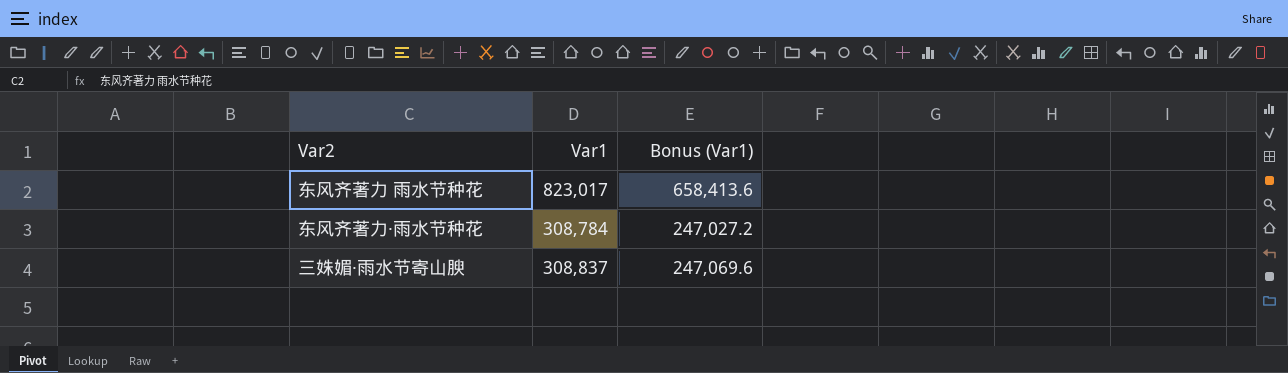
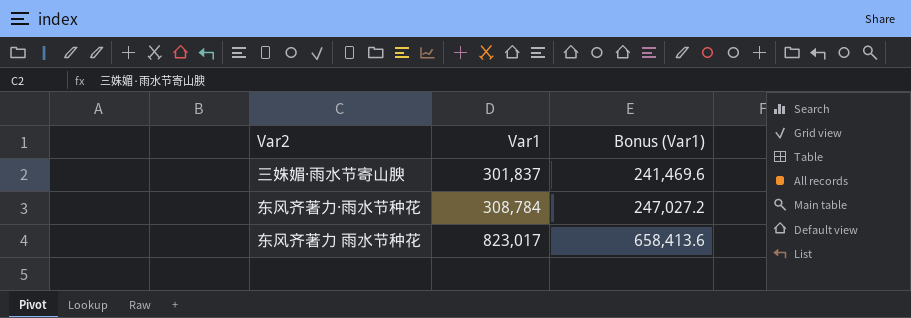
row order: none -> Var1 ascending
三姝媚·雨水节寄山腴 | Var1: 308,837 -> 301,837
三姝媚·雨水节寄山腴 | Bonus (Var1): 247,069.6 -> 241,469.6

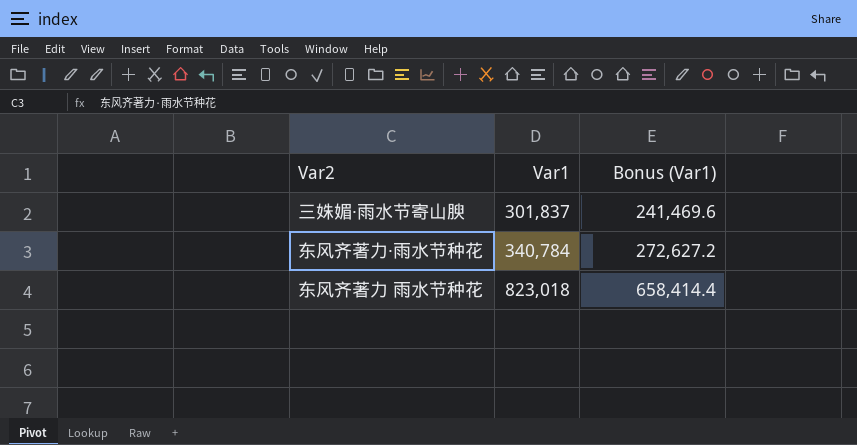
东风齐著力·雨水节种花 | Var1: 308,784 -> 340,784
东风齐著力·雨水节种花 | Bonus (Var1): 247,027.2 -> 272,627.2
东风齐著力 雨水节种花 | Var1: 823,017 -> 823,018
东风齐著力 雨水节种花 | Bonus (Var1): 658,413.6 -> 658,414.4

